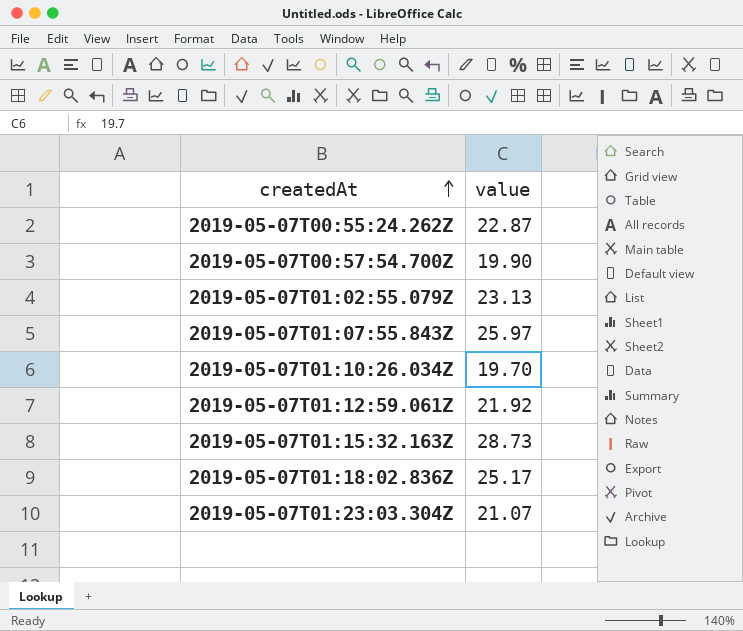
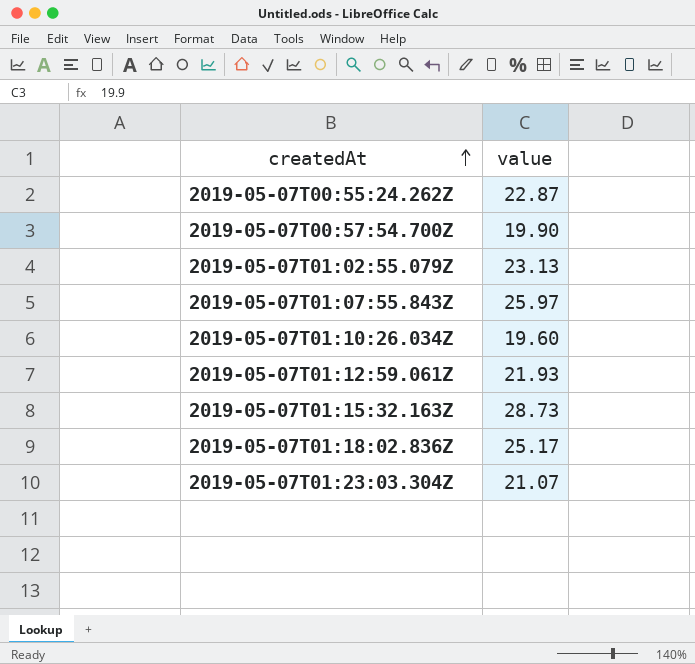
2019-05-07T01:10:26.034Z | value: 19.70 -> 19.60
2019-05-07T01:12:59.061Z | value: 21.92 -> 21.93

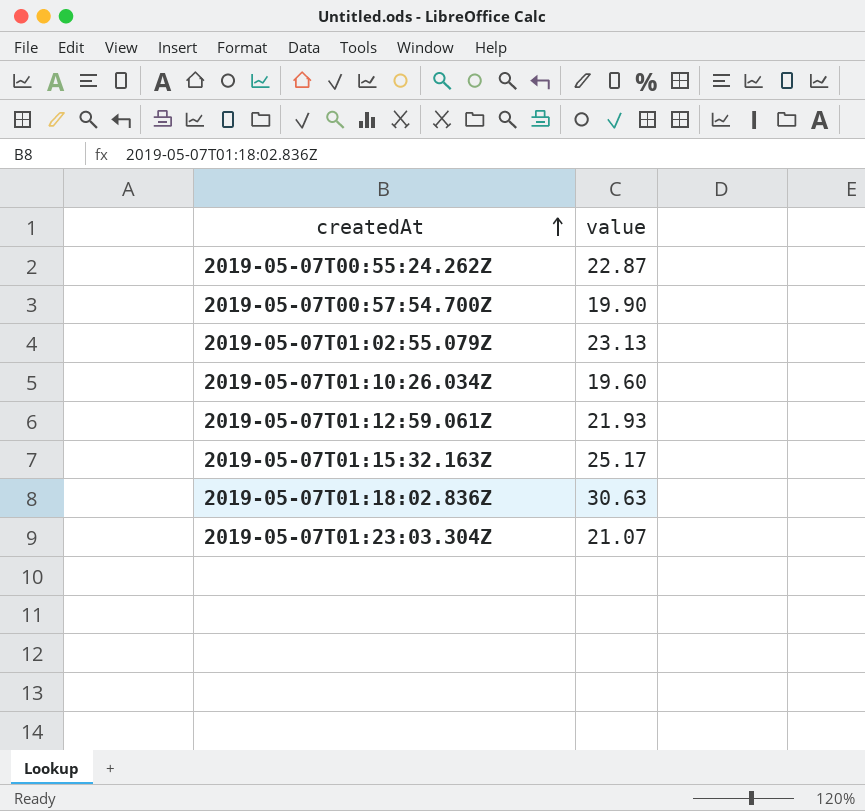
row 2019-05-07T01:07:55.843Z: 25.97 -> none
2019-05-07T01:15:32.163Z | value: 28.73 -> 25.17
2019-05-07T01:18:02.836Z | value: 25.17 -> 30.63

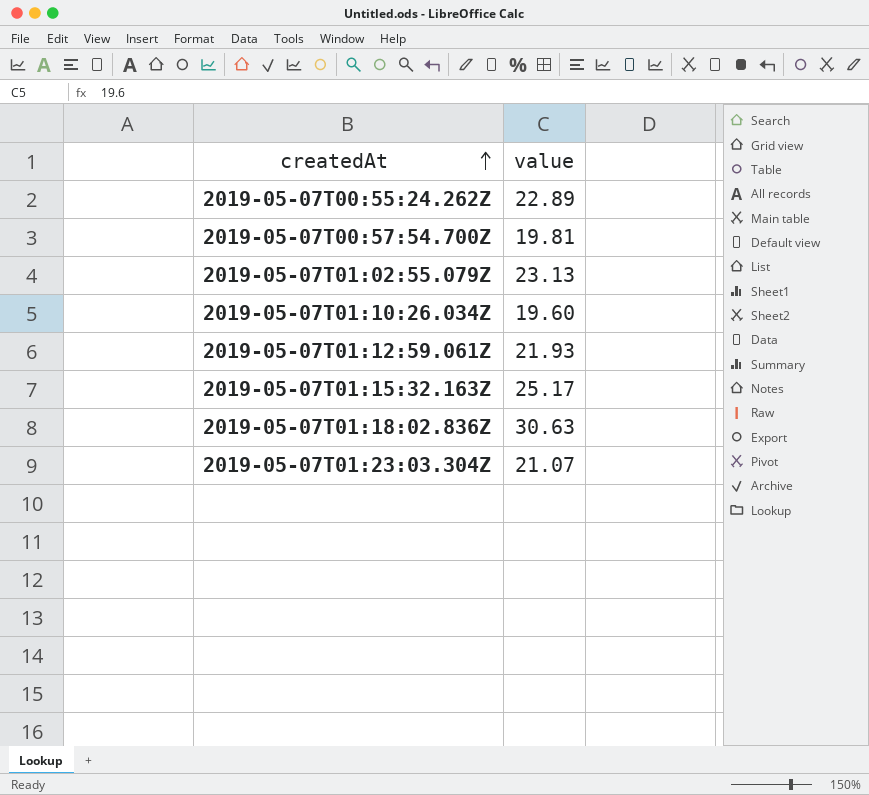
2019-05-07T00:55:24.262Z | value: 22.87 -> 22.89
2019-05-07T00:57:54.700Z | value: 19.90 -> 19.81

